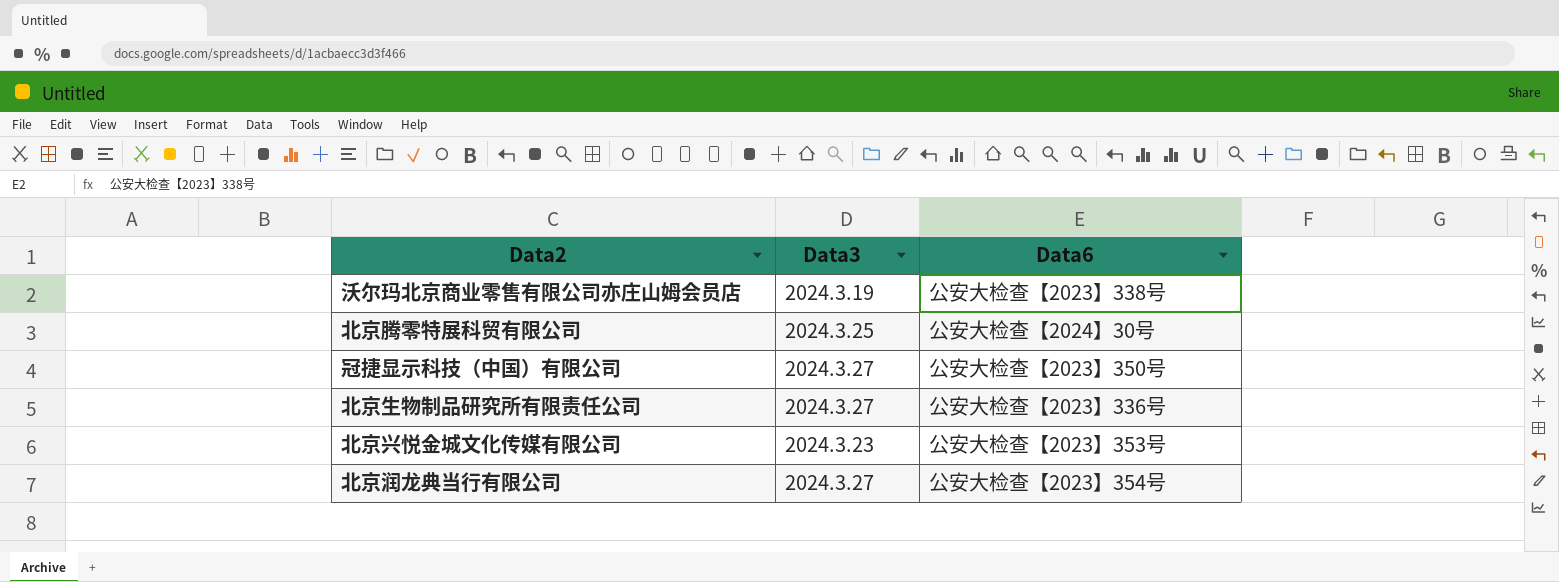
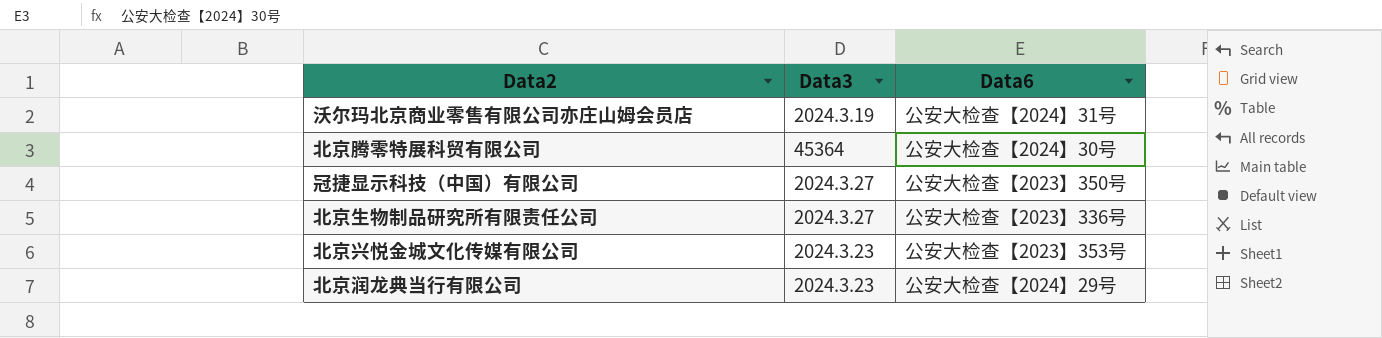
沃尔玛北京商业零售有限公司亦庄山姆会员店 | Data6: 公安大检查【2023】338号 -> 公安大检查【2024】31号
北京腾零特展科贸有限公司 | Data3: 2024.3.25 -> 45364
北京润龙典当行有限公司 | Data3: 2024.3.27 -> 2024.3.23
北京润龙典当行有限公司 | Data6: 公安大检查【2023】354号 -> 公安大检查【2024】29号

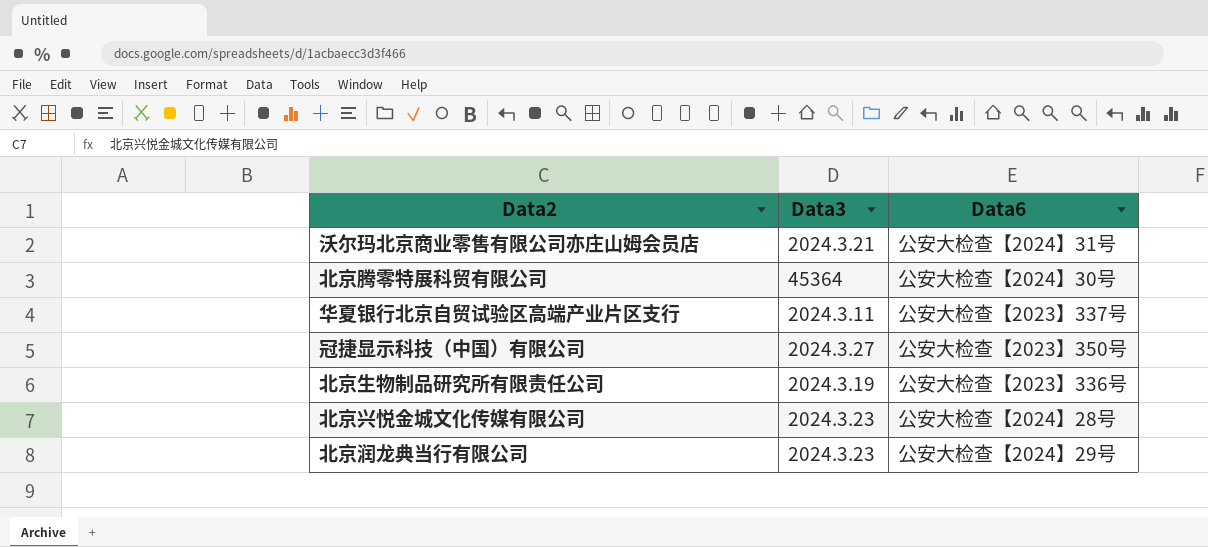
沃尔玛北京商业零售有限公司亦庄山姆会员店 | Data3: 2024.3.19 -> 2024.3.21
row 华夏银行北京自贸试验区高端产业片区支行: none -> 2024.3.11 | 公安大检查【2023】337号
北京生物制品研究所有限责任公司 | Data3: 2024.3.27 -> 2024.3.19
北京兴悦金城文化传媒有限公司 | Data6: 公安大检查【2023】353号 -> 公安大检查【2024】28号

